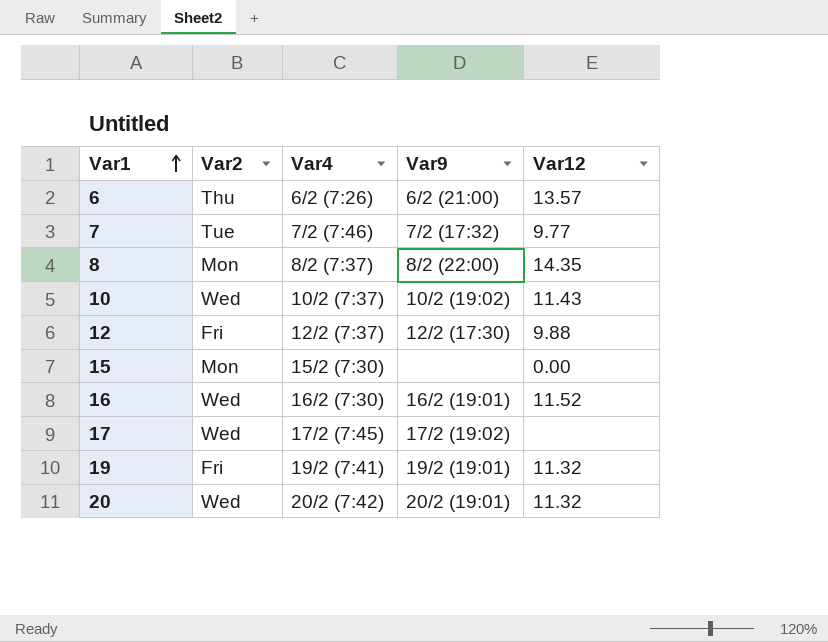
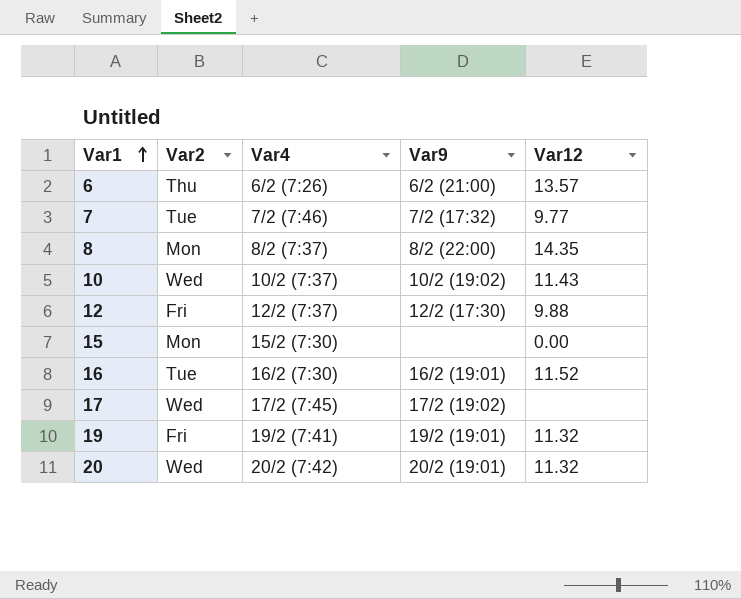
16 | Var2: Wed -> Tue

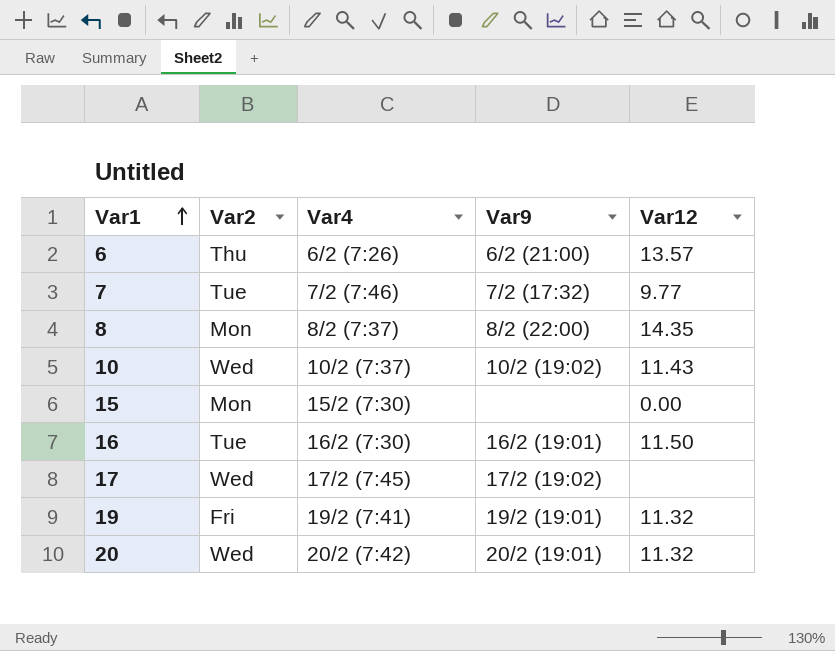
row 12: Fri | 12/2 (7:37) | 12/2 (17:30) | 9.88 -> none
16 | Var12: 11.52 -> 11.50

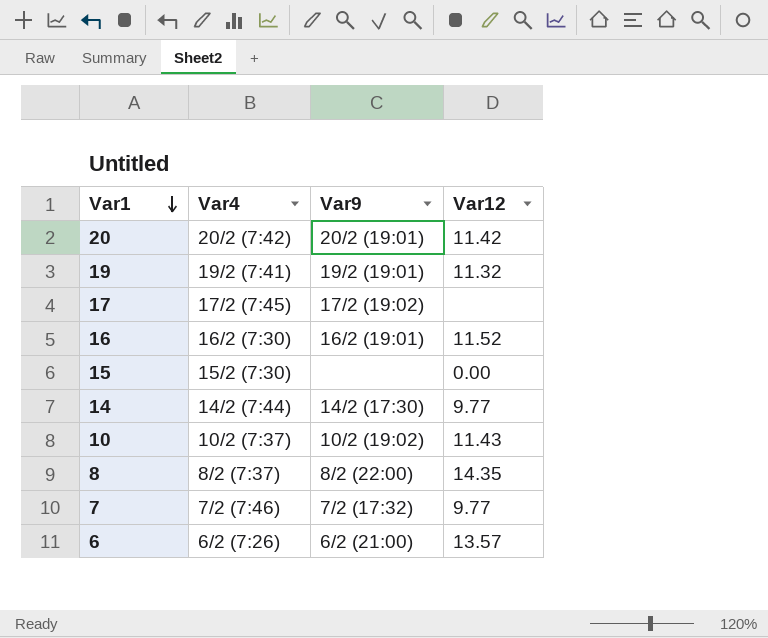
row order: Var1 ascending -> Var1 descending
column Var2 | position: 2 -> none
20 | Var12: 11.32 -> 11.42
16 | Var12: 11.50 -> 11.52
row 14: none -> 14/2 (7:44) | 14/2 (17:30) | 9.77

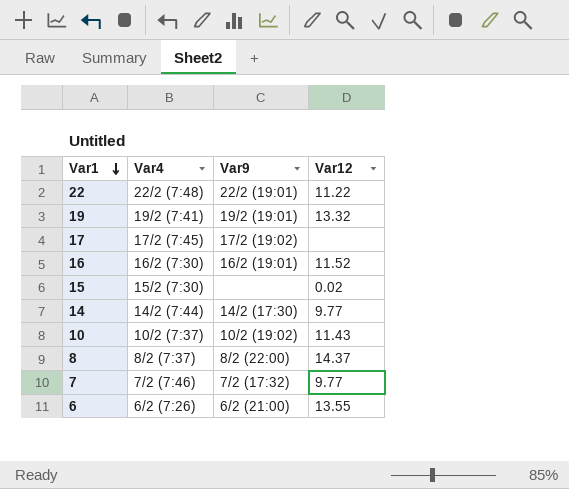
row 20: 20/2 (7:42) | 20/2 (19:01) | 11.42 -> none
row 22: none -> 22/2 (7:48) | 22/2 (19:01) | 11.22
19 | Var12: 11.32 -> 13.32
15 | Var12: 0.00 -> 0.02
8 | Var12: 14.35 -> 14.37
6 | Var12: 13.57 -> 13.55

